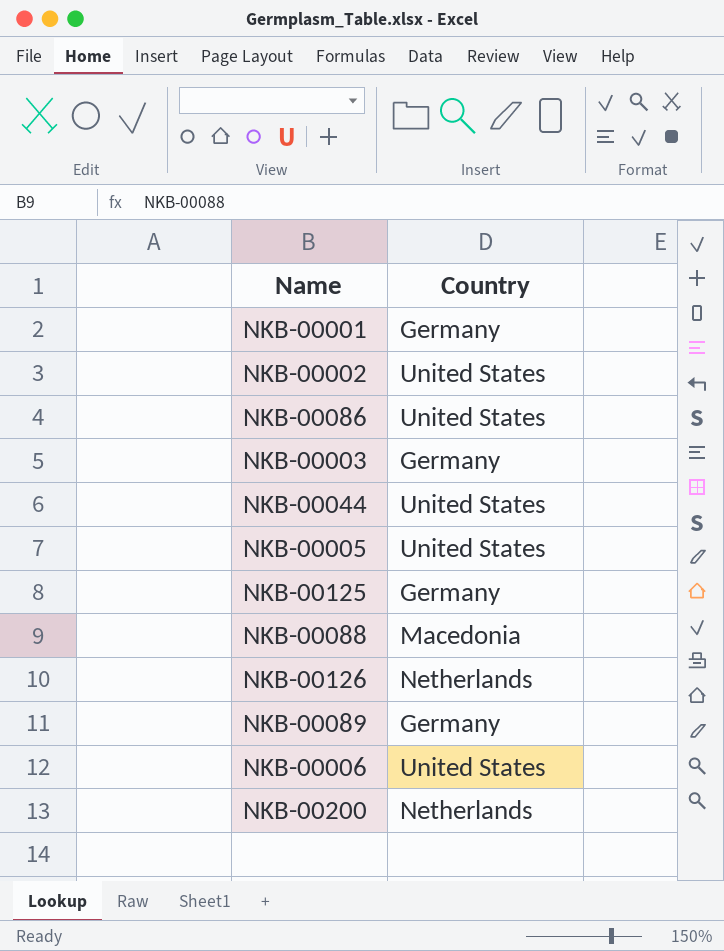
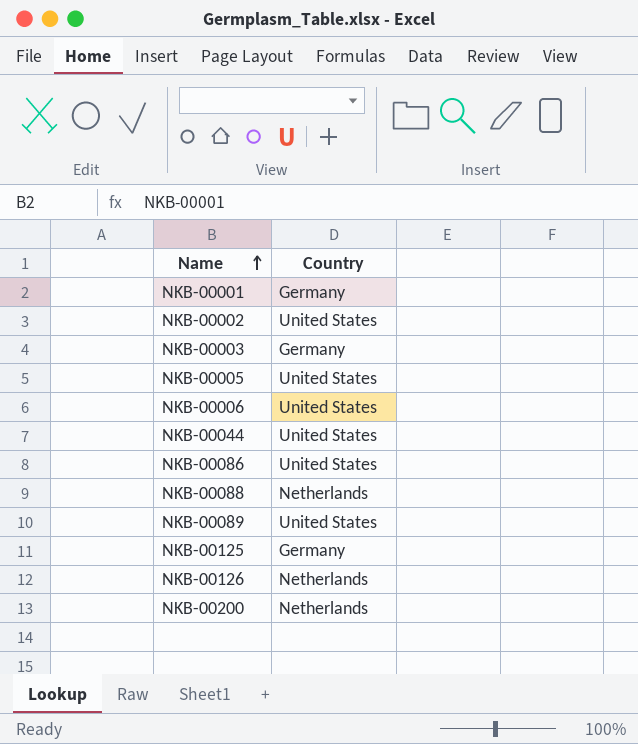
row order: none -> Name ascending
NKB-00088 | Country: Macedonia -> Netherlands
NKB-00089 | Country: Germany -> United States

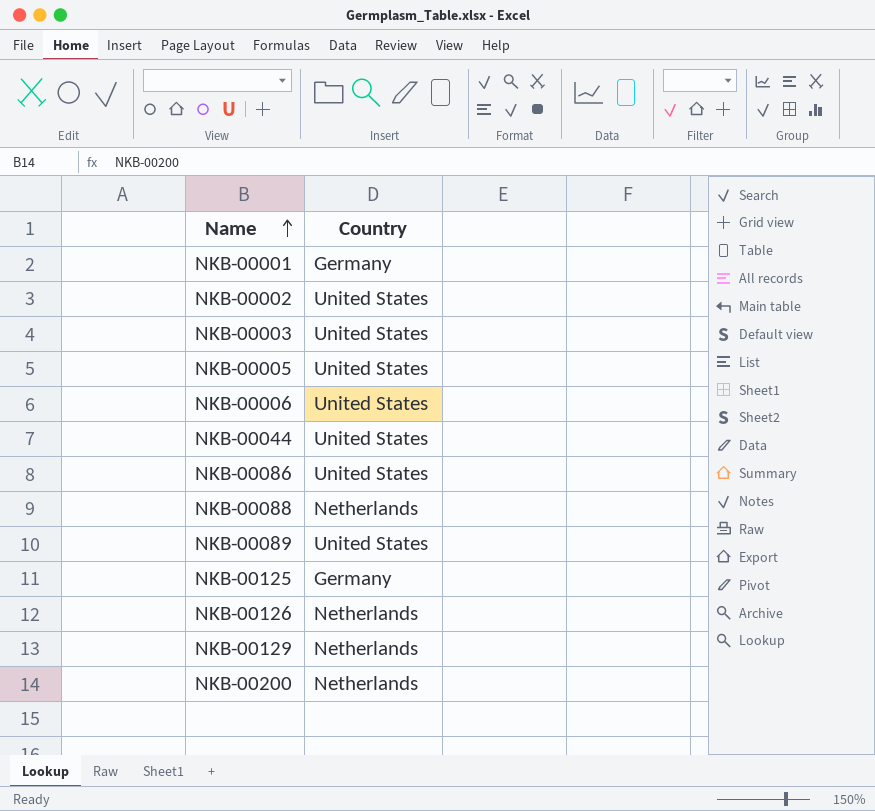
NKB-00003 | Country: Germany -> United States
row NKB-00129: none -> Netherlands

